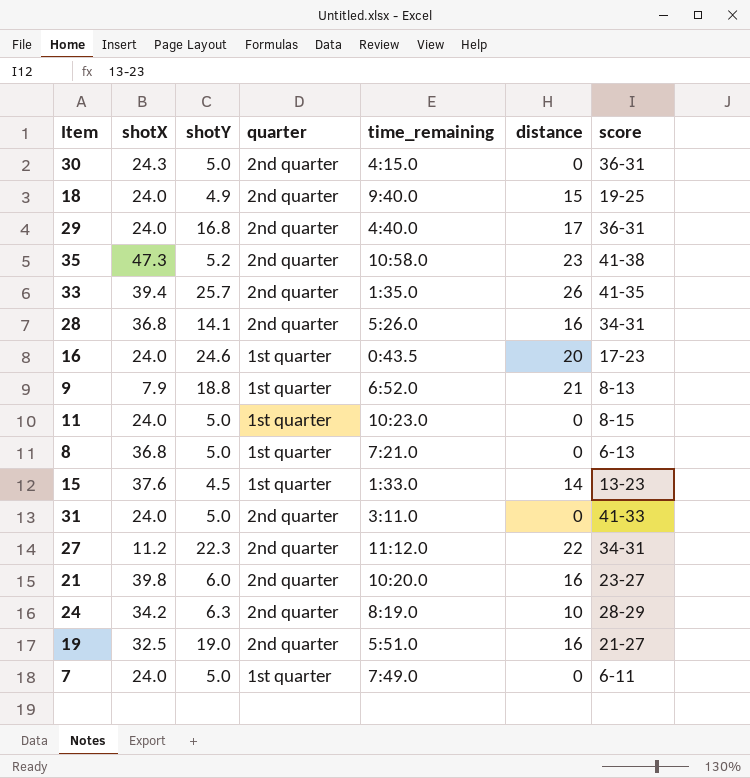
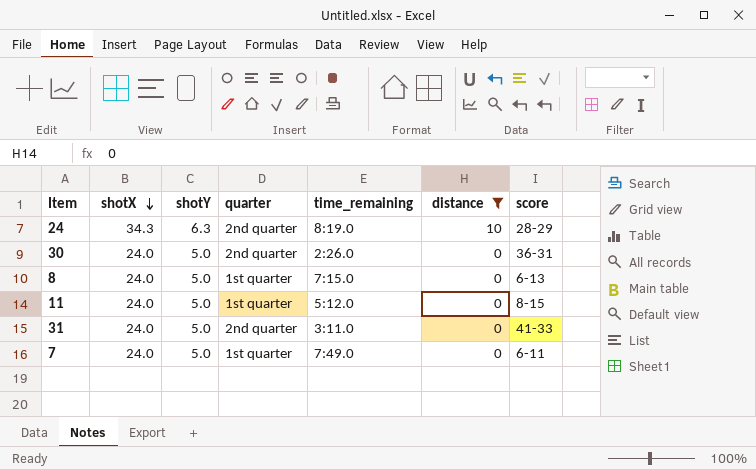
filter: none -> distance <= 10
row order: none -> shotX descending
24 | shotX: 34.2 -> 34.3
30 | shotX: 24.3 -> 24.0
30 | time_remaining: 4:15.0 -> 2:26.0
8 | shotX: 36.8 -> 24.0
8 | time_remaining: 7:21.0 -> 7:15.0
11 | time_remaining: 10:23.0 -> 5:12.0

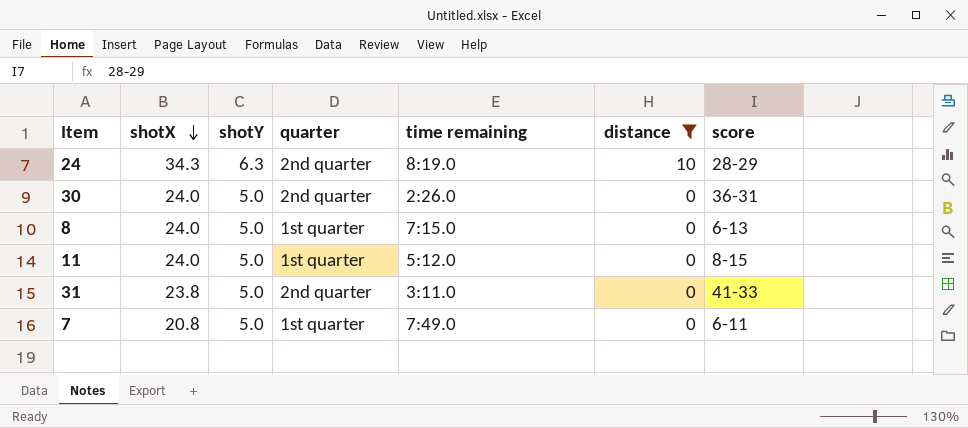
column name: time_remaining -> time remaining
31 | shotX: 24.0 -> 23.8
7 | shotX: 24.0 -> 20.8

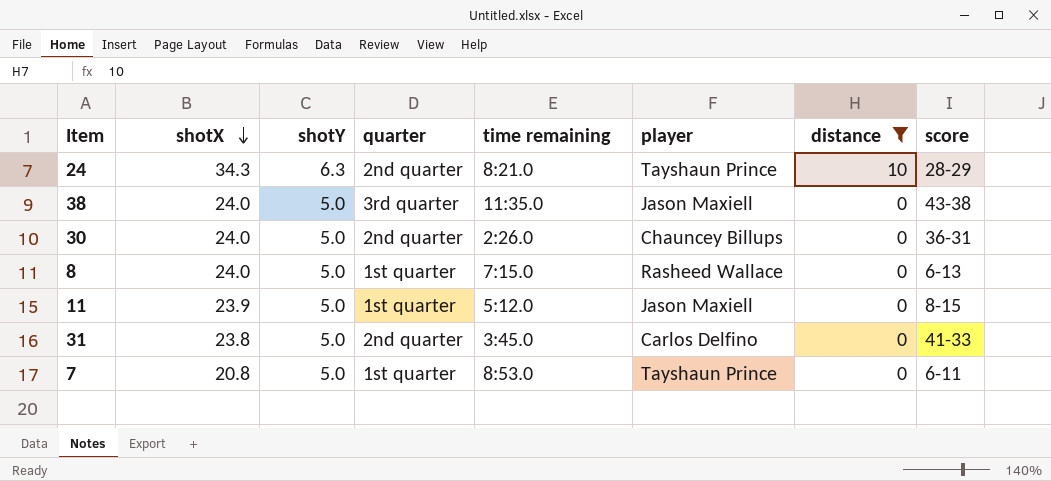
column player | position: none -> 6
24 | time remaining: 8:19.0 -> 8:21.0
row 38: none -> 24.0 | 5.0 | 3rd quarter | 11:35.0 | Jason Maxiell | 0 | 43-38
11 | shotX: 24.0 -> 23.9
31 | time remaining: 3:11.0 -> 3:45.0
7 | time remaining: 7:49.0 -> 8:53.0

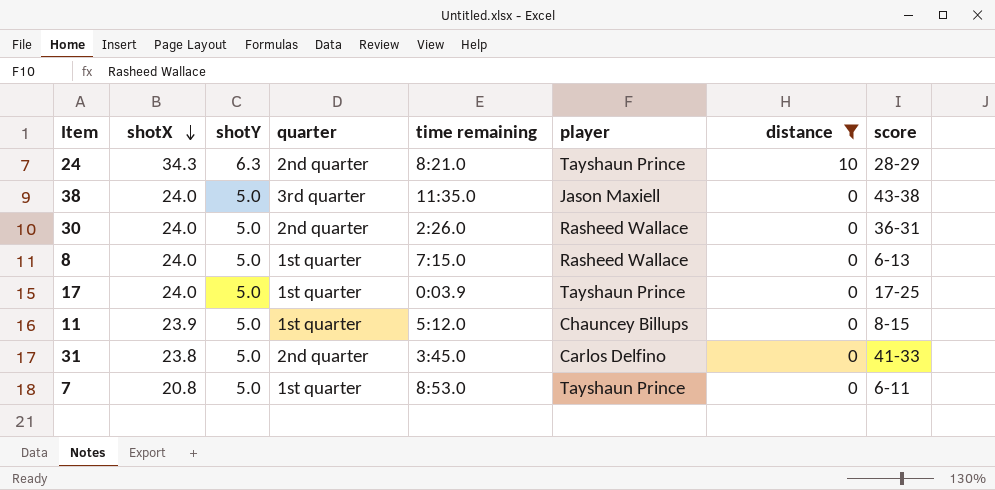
30 | player: Chauncey Billups -> Rasheed Wallace
row 17: none -> 24.0 | 5.0 | 1st quarter | 0:03.9 | Tayshaun Prince | 0 | 17-25
11 | player: Jason Maxiell -> Chauncey Billups

